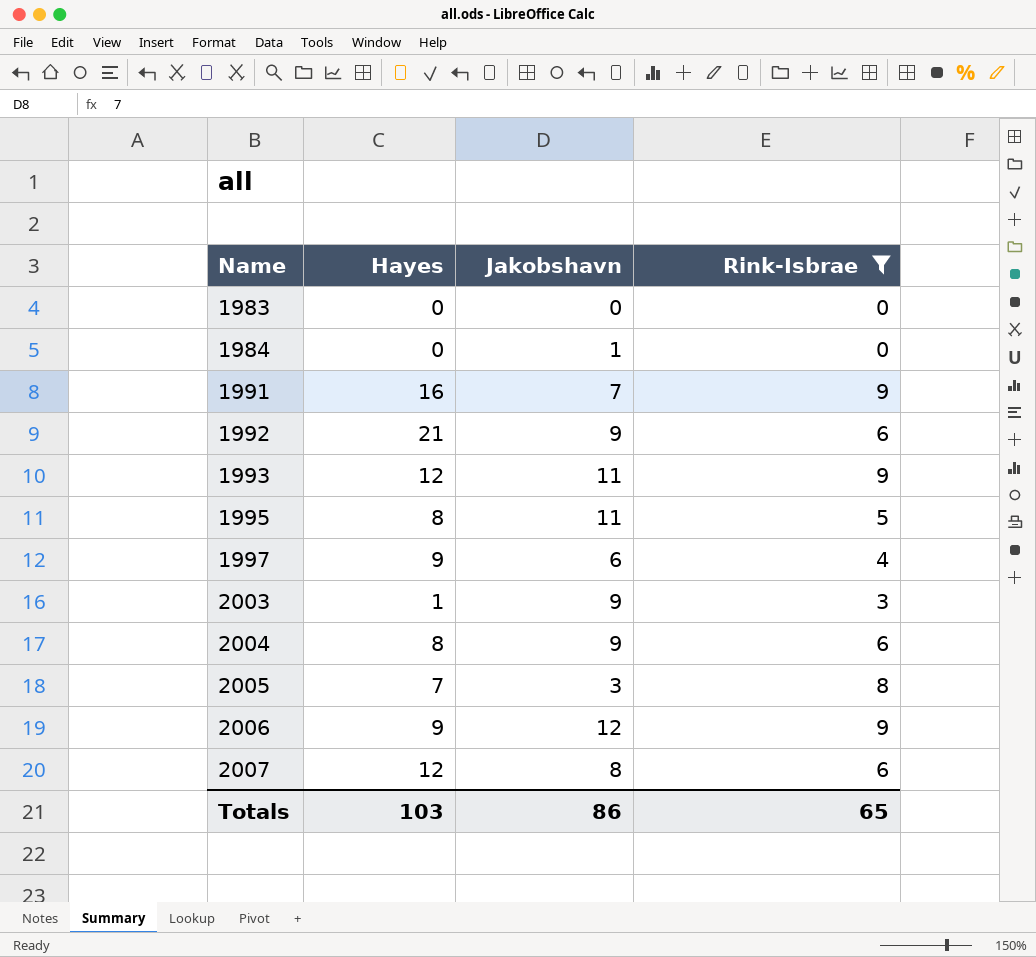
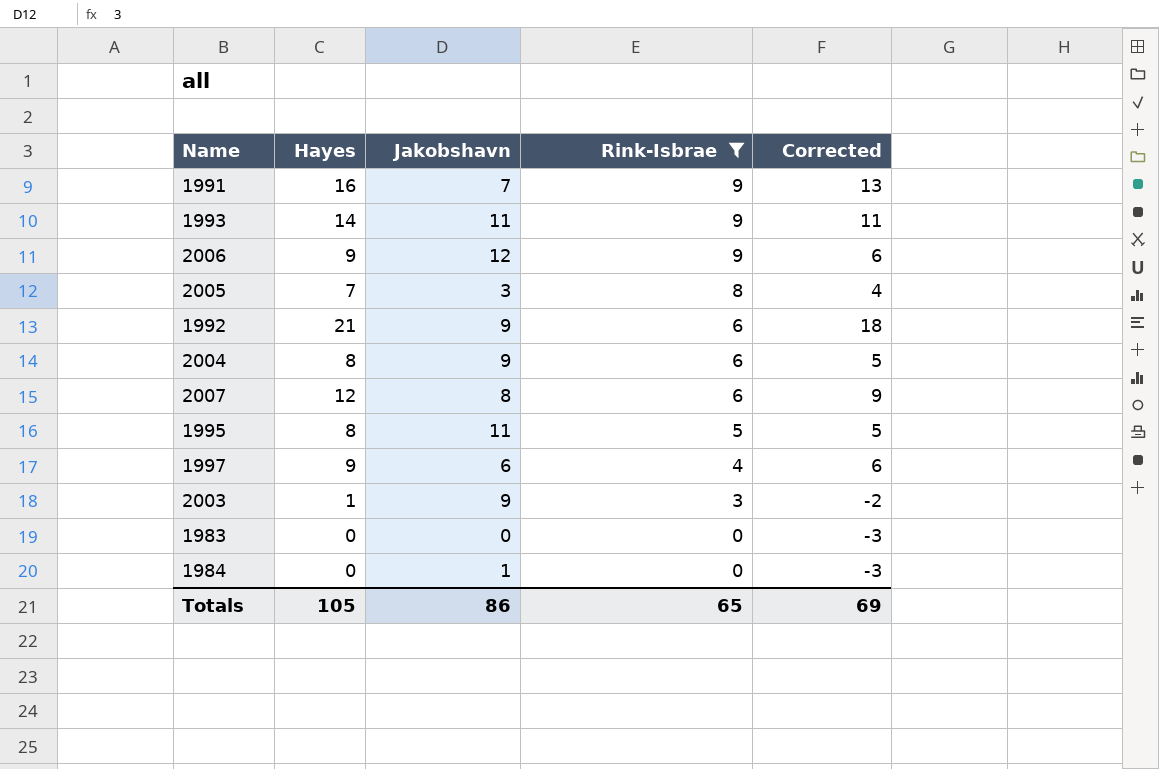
row order: Name ascending -> Rink-Isbrae descending
column Corrected | formula: none -> [Hayes] - 3
1993 | Hayes: 12 -> 14
Totals | Hayes: 103 -> 105

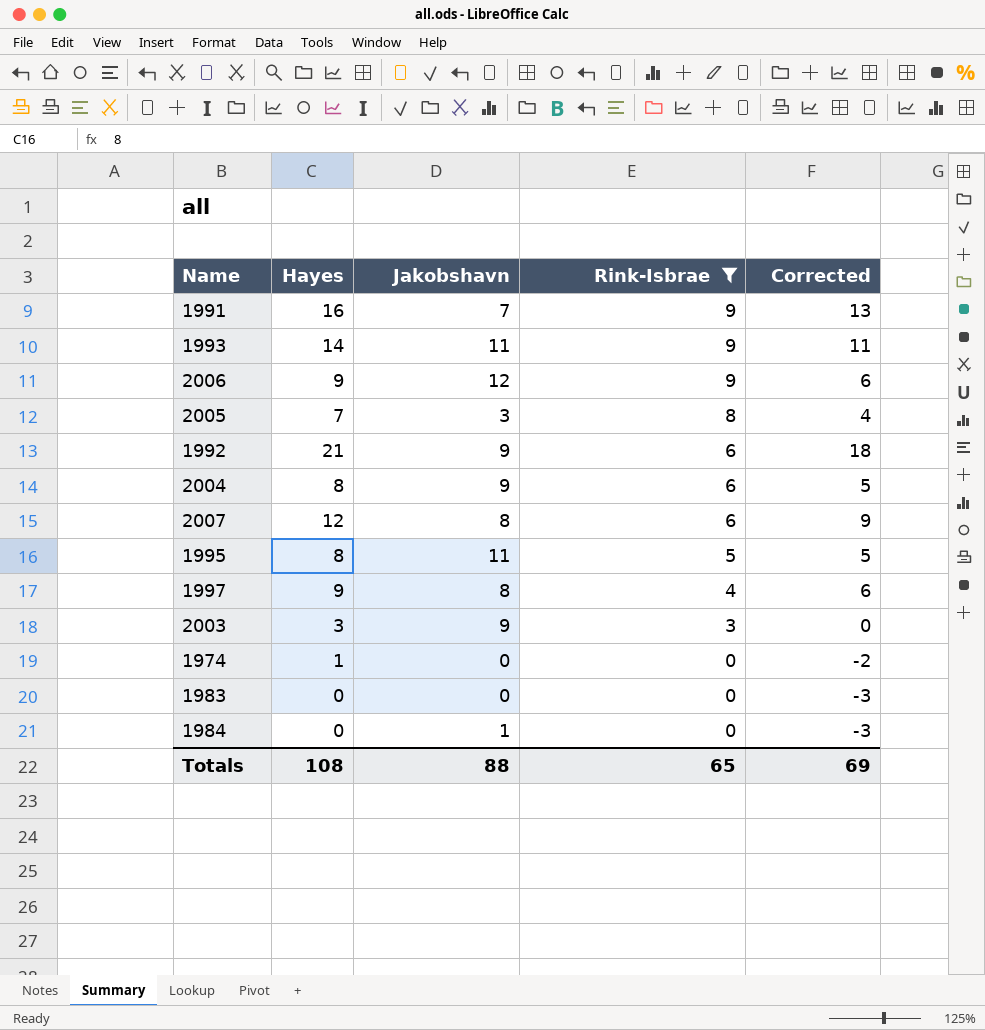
1997 | Jakobshavn: 6 -> 8
2003 | Hayes: 1 -> 3
2003 | Corrected: -2 -> 0
row 1974: none -> 1 | 0 | 0 | -2
Totals | Hayes: 105 -> 108
Totals | Jakobshavn: 86 -> 88

